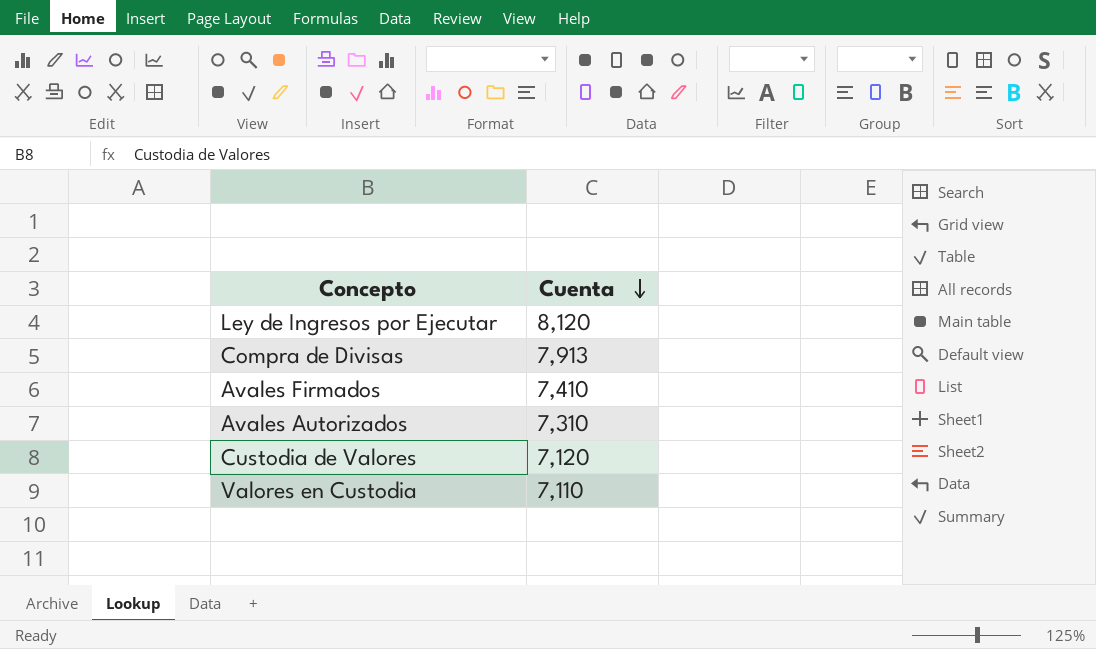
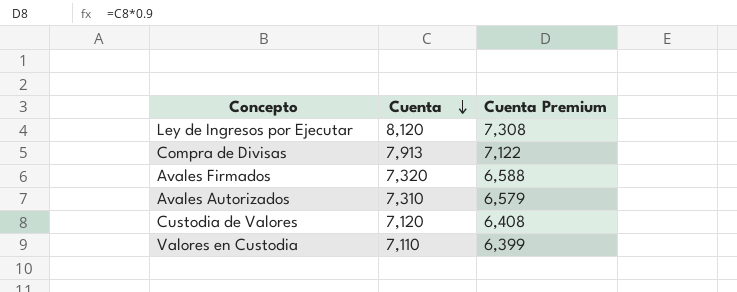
column Cuenta Premium | formula: none -> [Cuenta] * 0.9
Avales Firmados | Cuenta: 7,410 -> 7,320

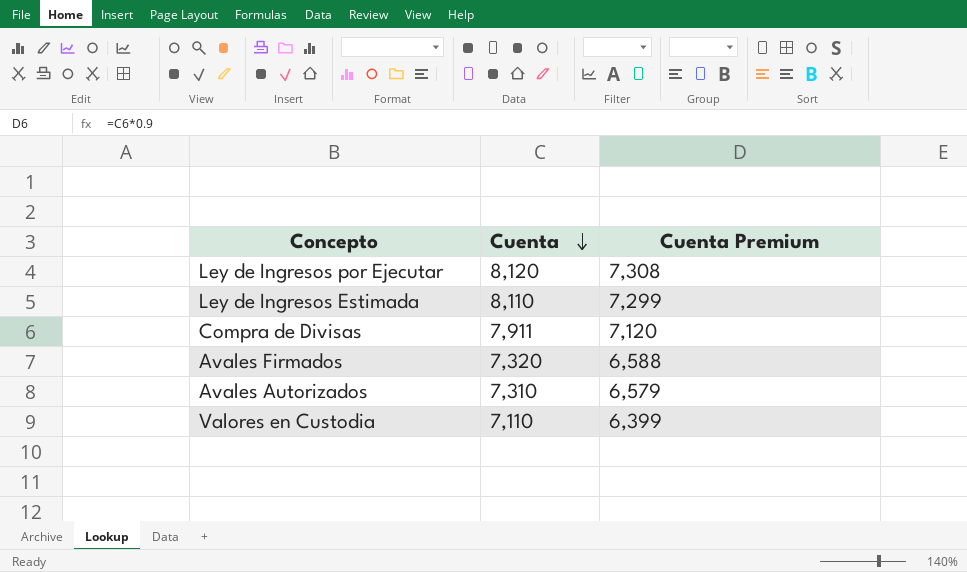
row Custodia de Valores: 7,120 | 6,408 -> none
row Ley de Ingresos Estimada: none -> 8,110 | 7,299
Compra de Divisas | Cuenta: 7,913 -> 7,911
Compra de Divisas | Cuenta Premium: 7,122 -> 7,120

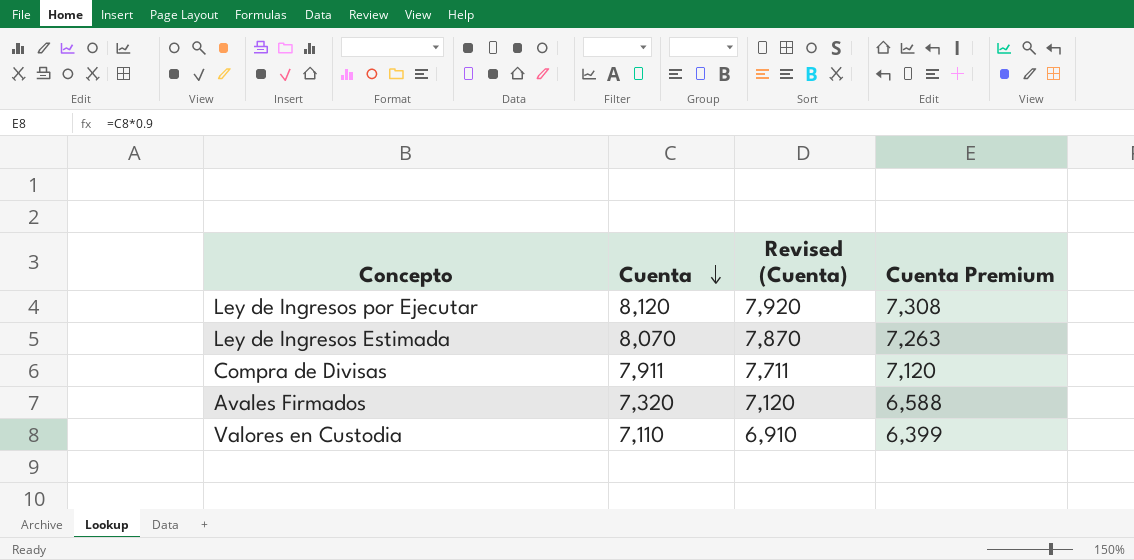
column Revised (Cuenta) | formula: none -> [Cuenta] - 200
row Avales Autorizados: 7,310 | 6,579 -> none
Ley de Ingresos Estimada | Cuenta: 8,110 -> 8,070
Ley de Ingresos Estimada | Cuenta Premium: 7,299 -> 7,263

